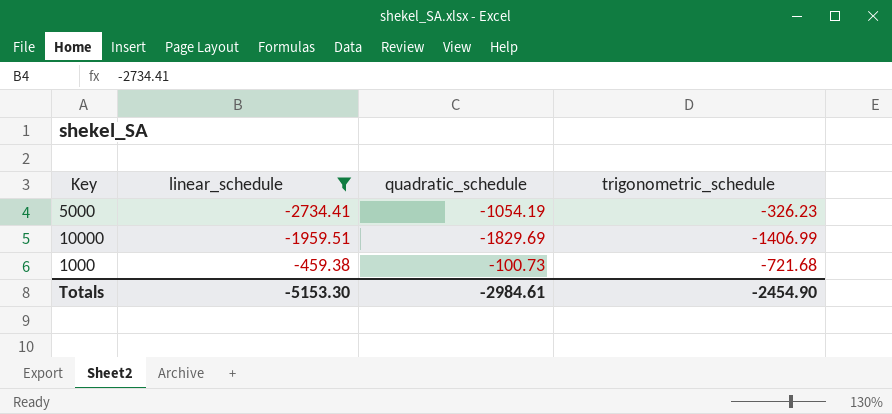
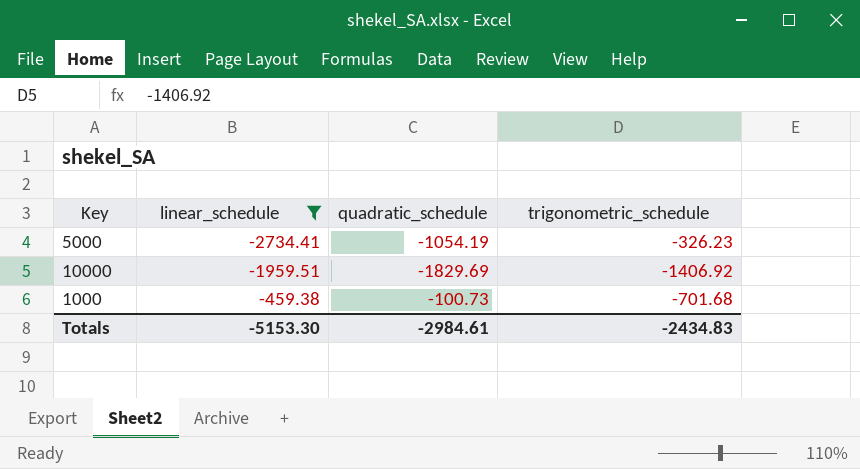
10000 | trigonometric_schedule: -1406.99 -> -1406.92
1000 | trigonometric_schedule: -721.68 -> -701.68
Totals | trigonometric_schedule: -2454.90 -> -2434.83

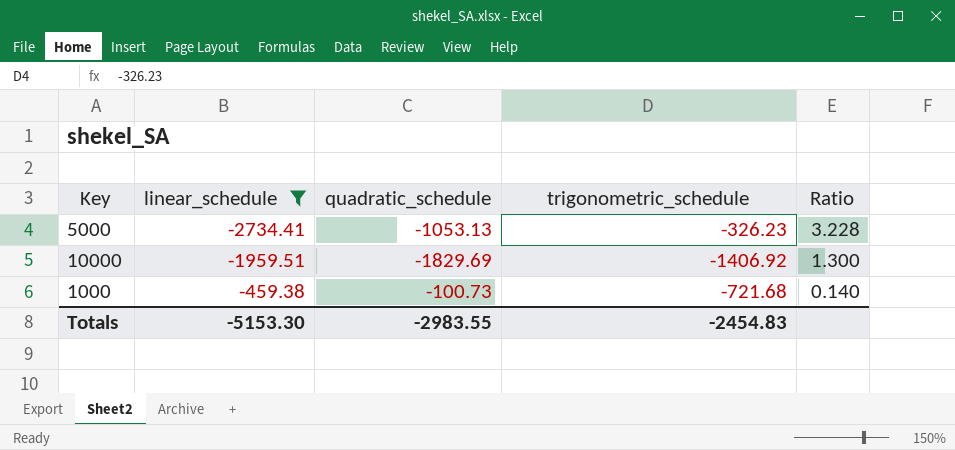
column Ratio | formula: none -> [quadratic_schedule] / [trigonometric_schedule]
5000 | quadratic_schedule: -1054.19 -> -1053.13
1000 | trigonometric_schedule: -701.68 -> -721.68
Totals | quadratic_schedule: -2984.61 -> -2983.55
Totals | trigonometric_schedule: -2434.83 -> -2454.83

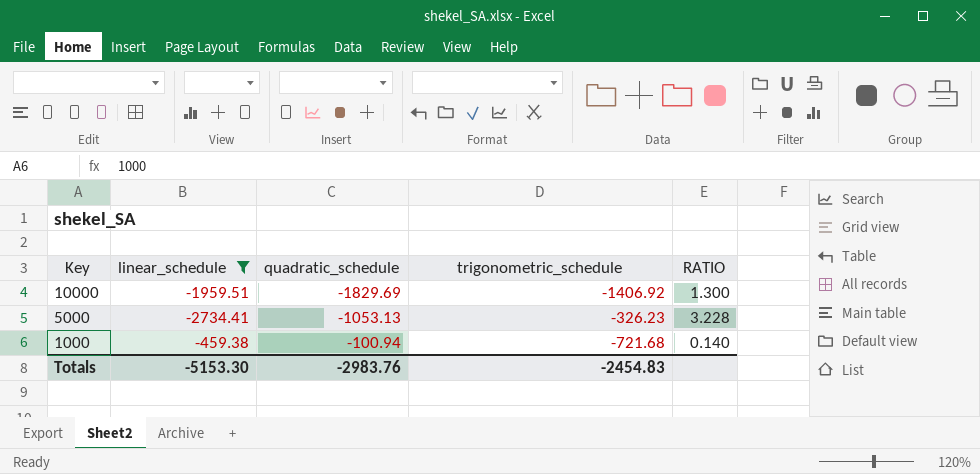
row order: linear_schedule ascending -> Key descending
column name: Ratio -> RATIO
1000 | quadratic_schedule: -100.73 -> -100.94
Totals | quadratic_schedule: -2983.55 -> -2983.76

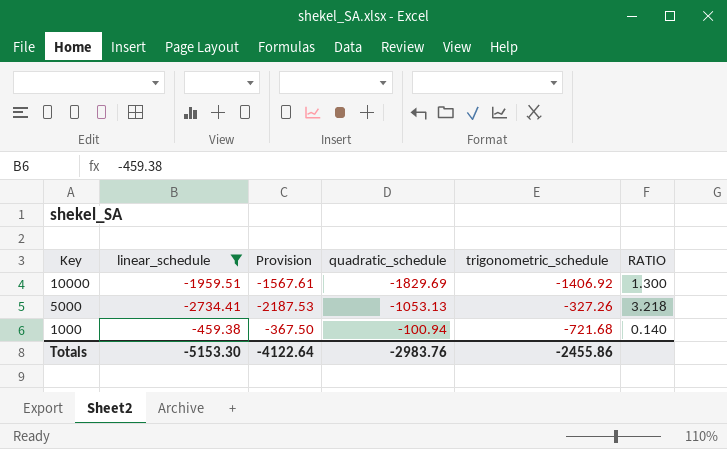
column Provision | formula: none -> [linear_schedule] * 0.8
5000 | trigonometric_schedule: -326.23 -> -327.26
5000 | RATIO: 3.228 -> 3.218
Totals | trigonometric_schedule: -2454.83 -> -2455.86

